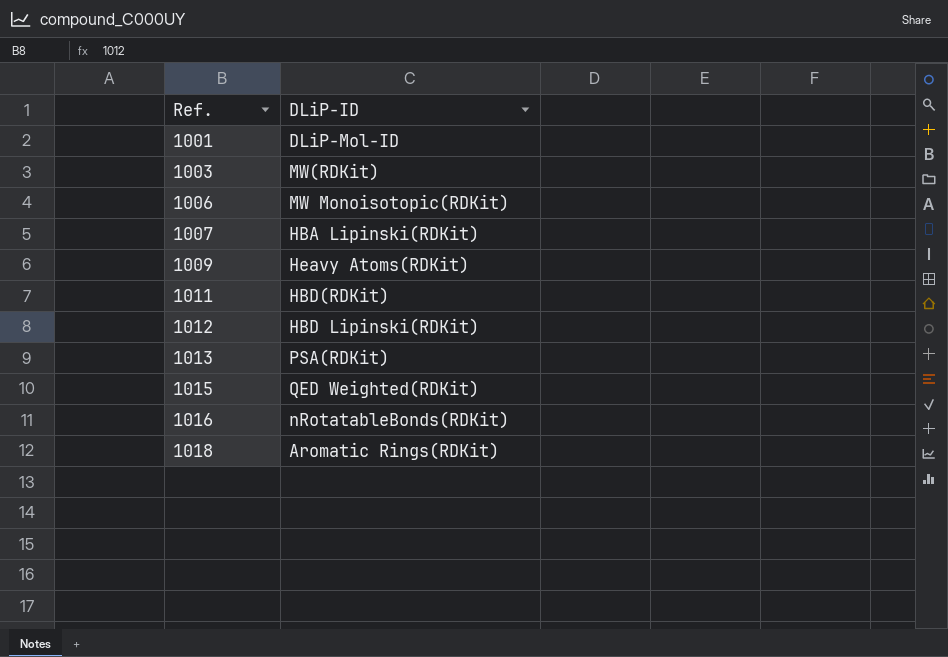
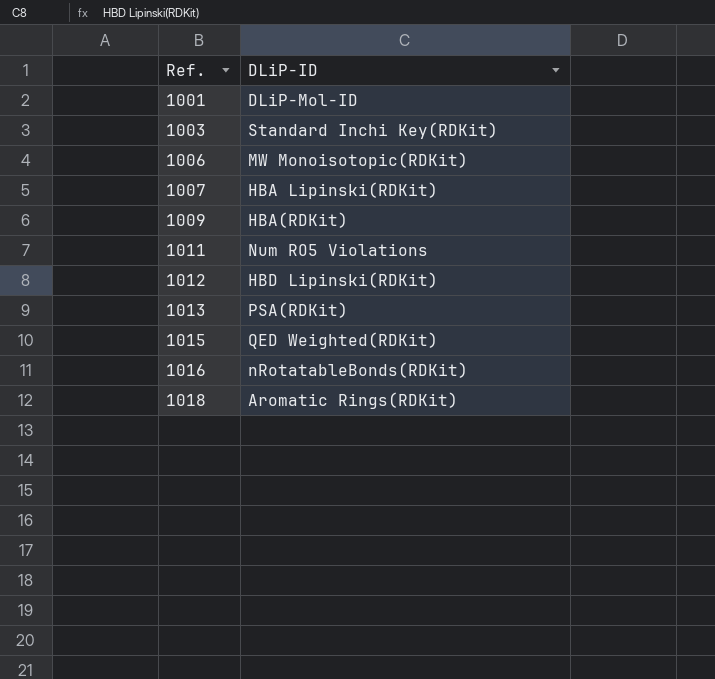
1003 | DLiP-ID: MW(RDKit) -> Standard Inchi Key(RDKit)
1009 | DLiP-ID: Heavy Atoms(RDKit) -> HBA(RDKit)
1011 | DLiP-ID: HBD(RDKit) -> Num RO5 Violations

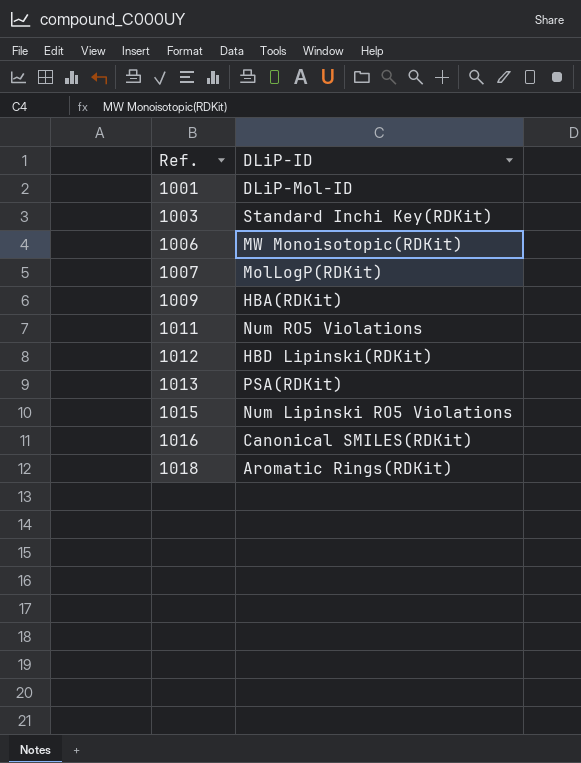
1007 | DLiP-ID: HBA Lipinski(RDKit) -> MolLogP(RDKit)
1015 | DLiP-ID: QED Weighted(RDKit) -> Num Lipinski RO5 Violations
1016 | DLiP-ID: nRotatableBonds(RDKit) -> Canonical SMILES(RDKit)

